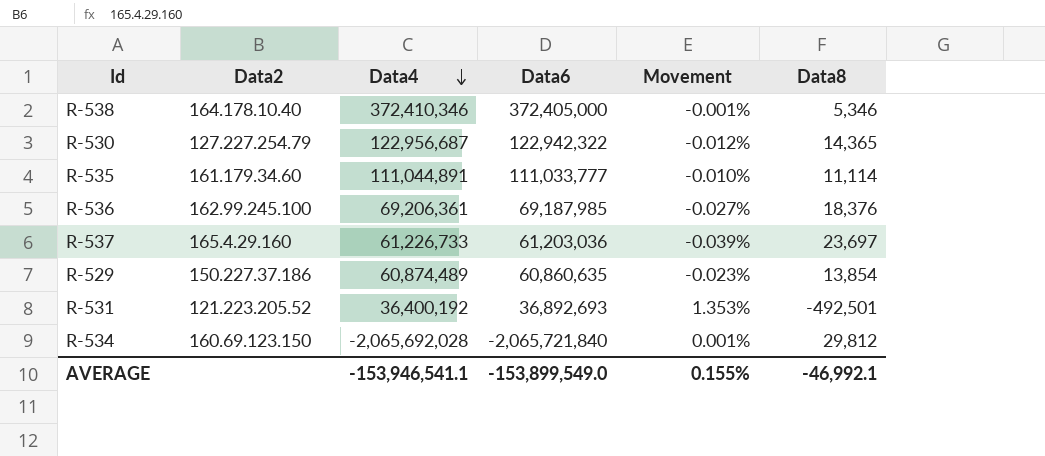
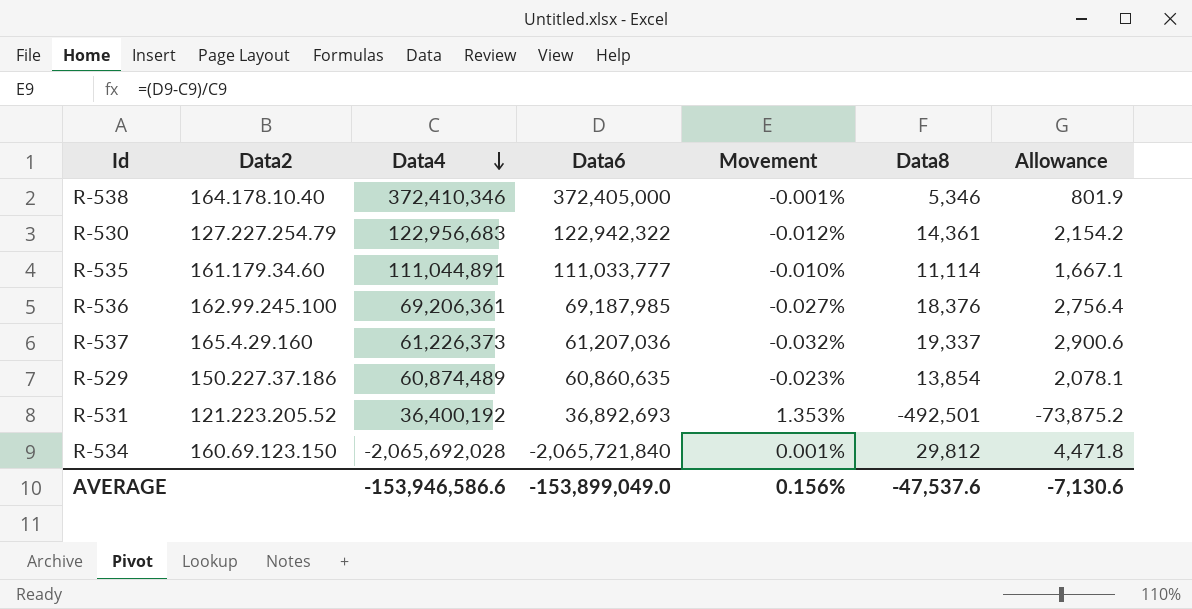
column Allowance | formula: none -> [Data8] * 0.15
R-530 | Data4: 122,956,687 -> 122,956,683
R-530 | Data8: 14,365 -> 14,361
R-537 | Data4: 61,226,733 -> 61,226,373
R-537 | Data6: 61,203,036 -> 61,207,036
R-537 | Movement: -0.039% -> -0.032%
R-537 | Data8: 23,697 -> 19,337
AVERAGE | Data4: -153,946,541.1 -> -153,946,586.6
AVERAGE | Data6: -153,899,549.0 -> -153,899,049.0
AVERAGE | Movement: 0.155% -> 0.156%
AVERAGE | Data8: -46,992.1 -> -47,537.6

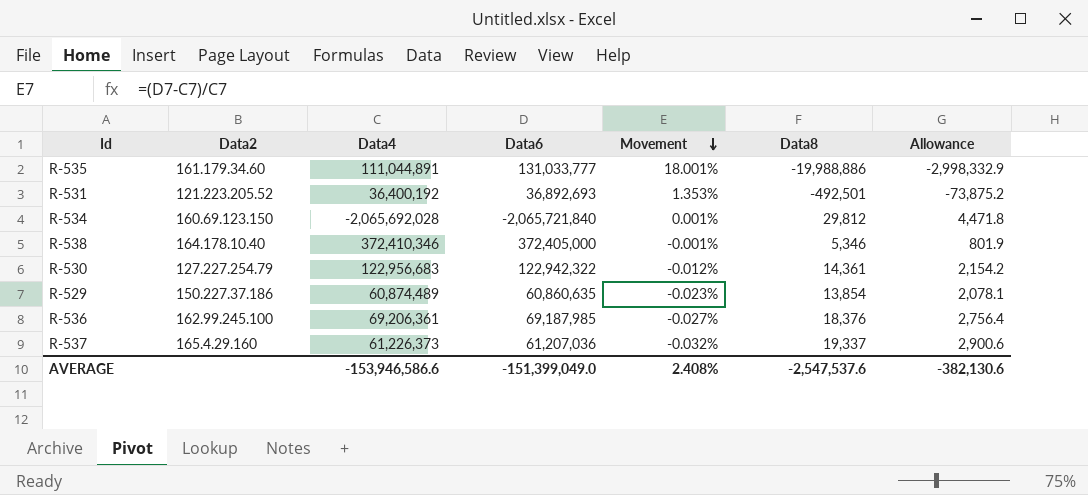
row order: Data4 descending -> Movement descending
R-535 | Data6: 111,033,777 -> 131,033,777
R-535 | Movement: -0.010% -> 18.001%
R-535 | Data8: 11,114 -> -19,988,886
R-535 | Allowance: 1,667.1 -> -2,998,332.9
AVERAGE | Data6: -153,899,049.0 -> -151,399,049.0
AVERAGE | Movement: 0.156% -> 2.408%
AVERAGE | Data8: -47,537.6 -> -2,547,537.6
AVERAGE | Allowance: -7,130.6 -> -382,130.6

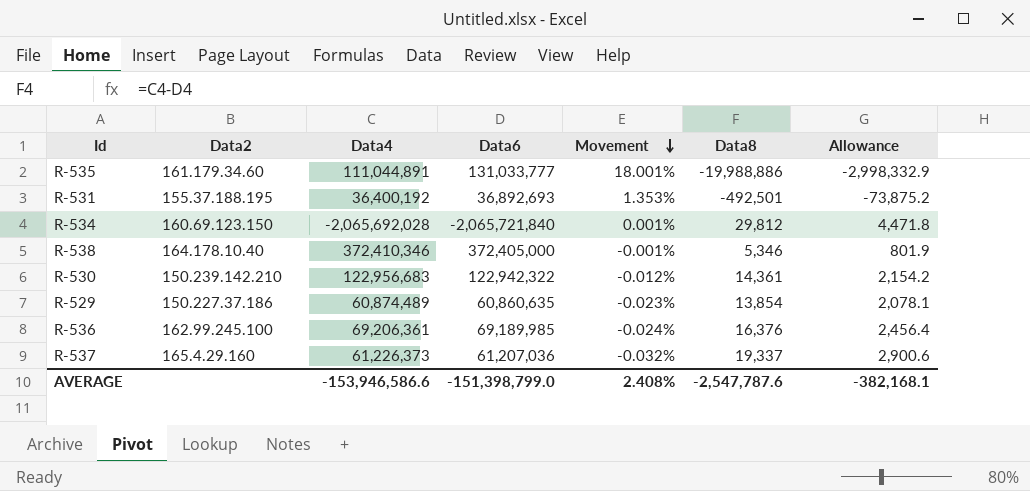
R-531 | Data2: 121.223.205.52 -> 155.37.188.195
R-530 | Data2: 127.227.254.79 -> 150.239.142.210
R-536 | Data6: 69,187,985 -> 69,189,985
R-536 | Movement: -0.027% -> -0.024%
R-536 | Data8: 18,376 -> 16,376
R-536 | Allowance: 2,756.4 -> 2,456.4
AVERAGE | Data6: -151,399,049.0 -> -151,398,799.0
AVERAGE | Data8: -2,547,537.6 -> -2,547,787.6
AVERAGE | Allowance: -382,130.6 -> -382,168.1

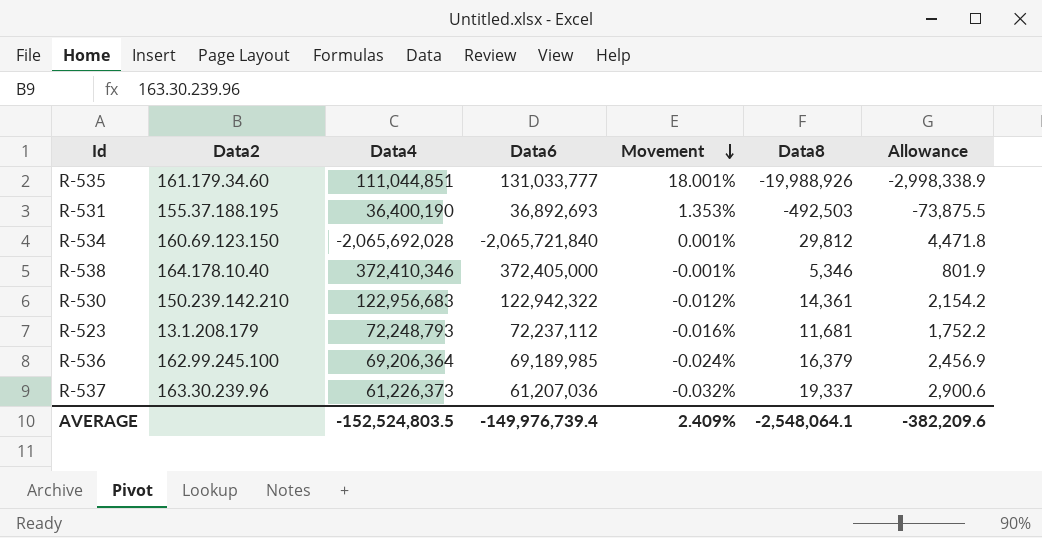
row R-529: 150.227.37.186 | 60,874,489 | 60,860,635 | -0.023% | 13,854 | 2,078.1 -> none
R-535 | Data4: 111,044,891 -> 111,044,851
R-535 | Data8: -19,988,886 -> -19,988,926
R-535 | Allowance: -2,998,332.9 -> -2,998,338.9
R-531 | Data4: 36,400,192 -> 36,400,190
R-531 | Data8: -492,501 -> -492,503
R-531 | Allowance: -73,875.2 -> -73,875.5
row R-523: none -> 13.1.208.179 | 72,248,793 | 72,237,112 | -0.016% | 11,681 | 1,752.2
R-536 | Data4: 69,206,361 -> 69,206,364
R-536 | Data8: 16,376 -> 16,379
R-536 | Allowance: 2,456.4 -> 2,456.9
R-537 | Data2: 165.4.29.160 -> 163.30.239.96
AVERAGE | Data4: -153,946,586.6 -> -152,524,803.5
AVERAGE | Data6: -151,398,799.0 -> -149,976,739.4
AVERAGE | Movement: 2.408% -> 2.409%
AVERAGE | Data8: -2,547,787.6 -> -2,548,064.1
AVERAGE | Allowance: -382,168.1 -> -382,209.6

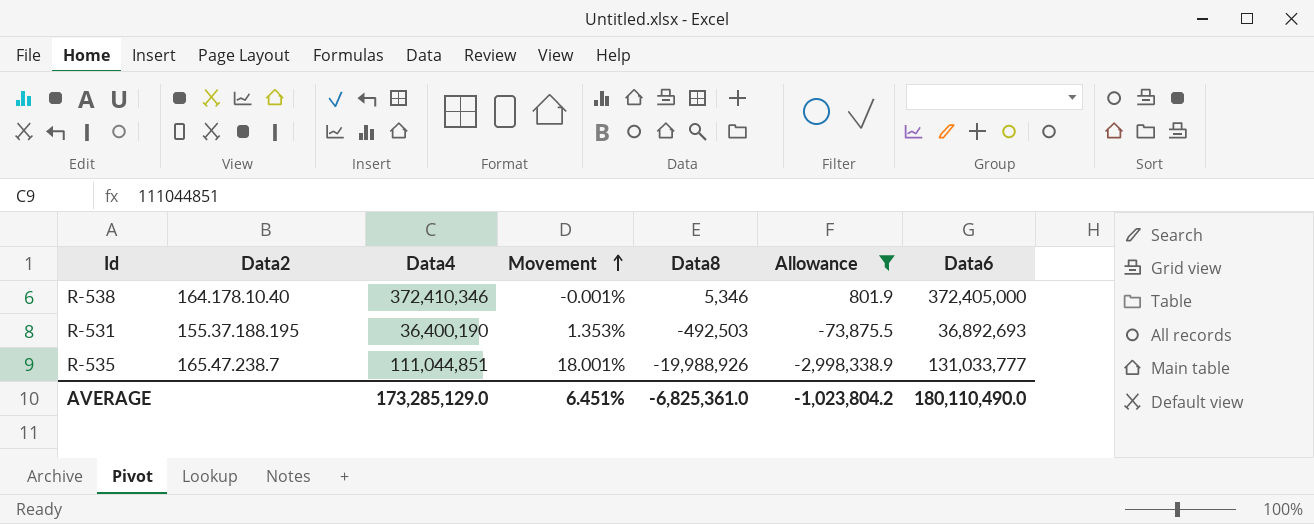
filter: none -> Allowance <= 801.9
row order: Movement descending -> Movement ascending
column Data6 | position: 4 -> 7
R-535 | Data2: 161.179.34.60 -> 165.47.238.7
AVERAGE | Data4: -152,524,803.5 -> 173,285,129.0
AVERAGE | Movement: 2.409% -> 6.451%
AVERAGE | Data8: -2,548,064.1 -> -6,825,361.0
AVERAGE | Allowance: -382,209.6 -> -1,023,804.2
AVERAGE | Data6: -149,976,739.4 -> 180,110,490.0

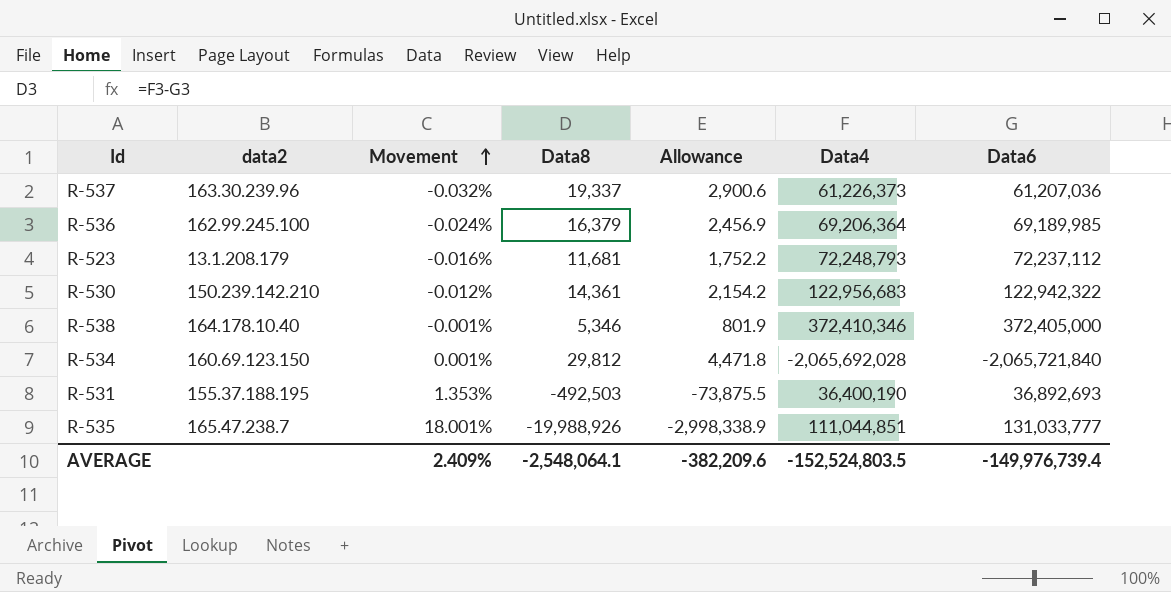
filter: Allowance <= 801.9 -> none
column name: Data2 -> data2
column Data4 | position: 3 -> 6
AVERAGE | Movement: 6.451% -> 2.409%
AVERAGE | Data8: -6,825,361.0 -> -2,548,064.1
AVERAGE | Allowance: -1,023,804.2 -> -382,209.6
AVERAGE | Data4: 173,285,129.0 -> -152,524,803.5
AVERAGE | Data6: 180,110,490.0 -> -149,976,739.4

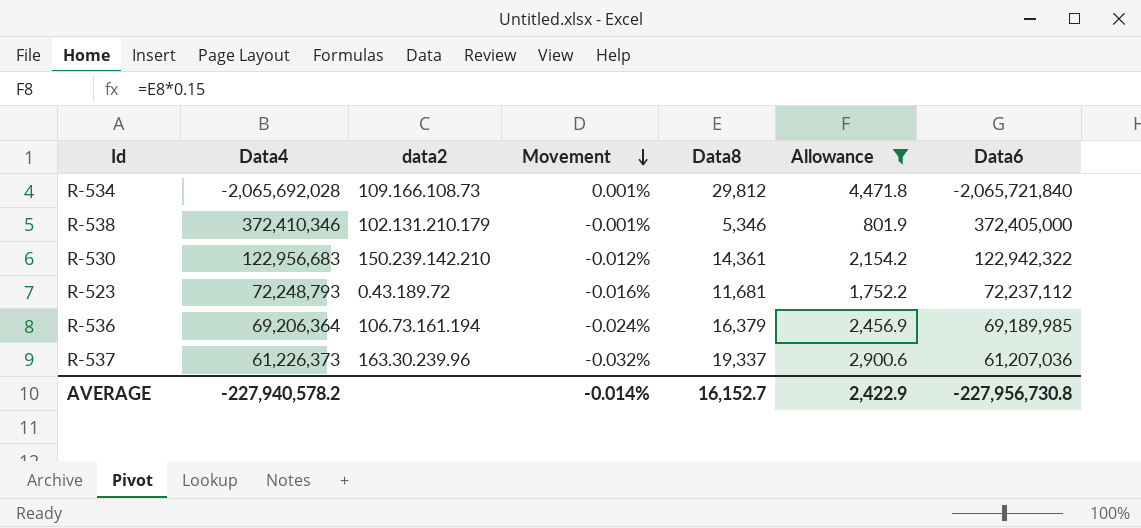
filter: none -> Allowance >= 801.9
row order: Movement ascending -> Movement descending
column Data4 | position: 6 -> 2
R-534 | data2: 160.69.123.150 -> 109.166.108.73
R-538 | data2: 164.178.10.40 -> 102.131.210.179
R-523 | data2: 13.1.208.179 -> 0.43.189.72
R-536 | data2: 162.99.245.100 -> 106.73.161.194
AVERAGE | Data4: -152,524,803.5 -> -227,940,578.2
AVERAGE | Movement: 2.409% -> -0.014%
AVERAGE | Data8: -2,548,064.1 -> 16,152.7
AVERAGE | Allowance: -382,209.6 -> 2,422.9
AVERAGE | Data6: -149,976,739.4 -> -227,956,730.8

